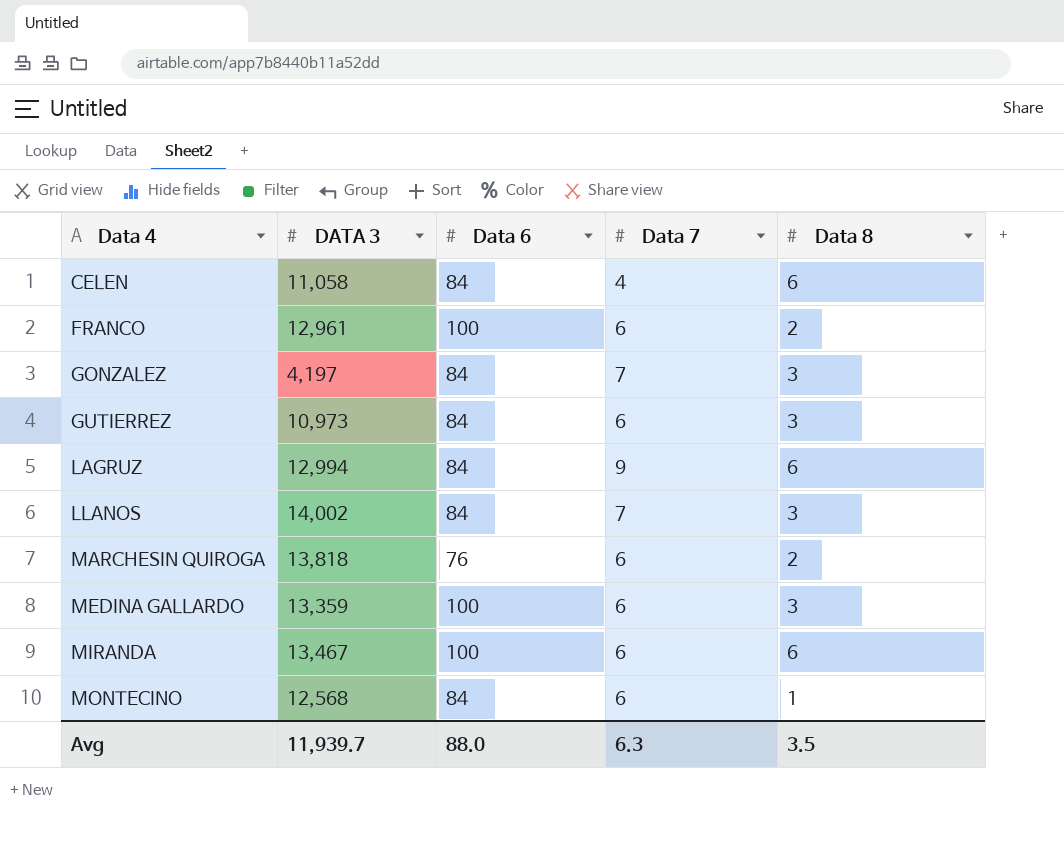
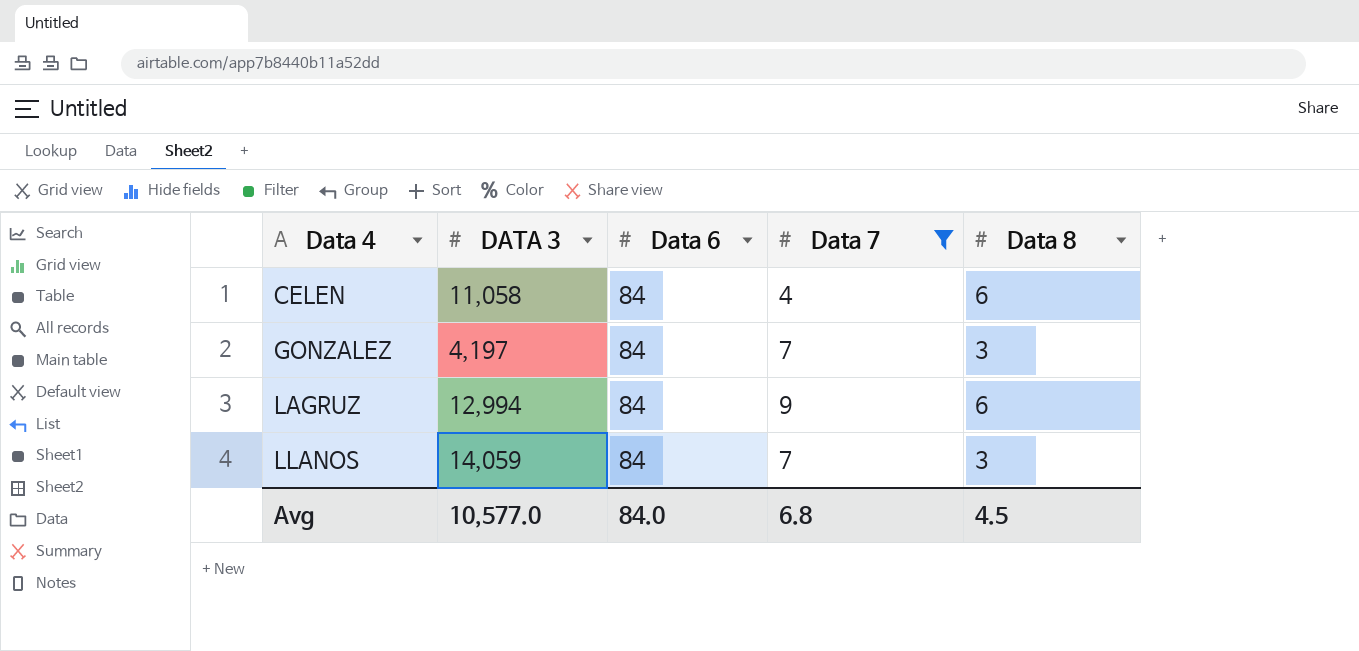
filter: none -> Data 7 != 6
LLANOS | DATA 3: 14,002 -> 14,059
Avg | DATA 3: 11,939.7 -> 10,577.0
Avg | Data 6: 88.0 -> 84.0
Avg | Data 7: 6.3 -> 6.8
Avg | Data 8: 3.5 -> 4.5

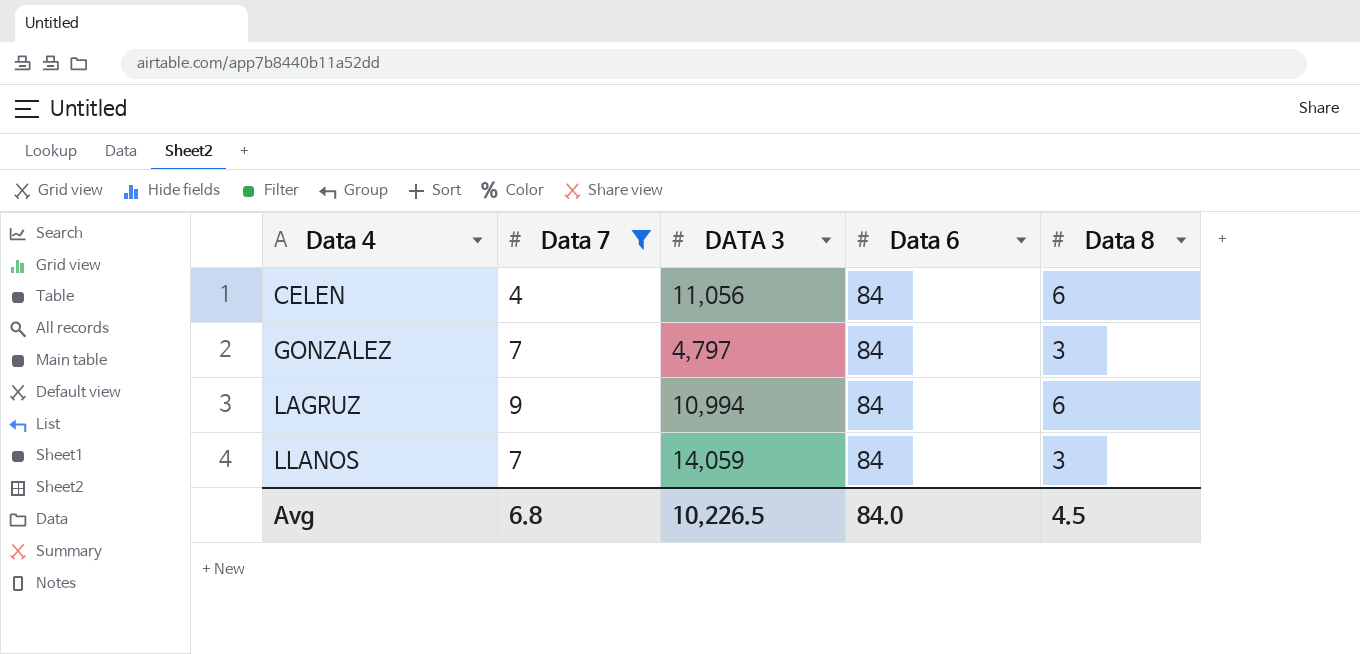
column Data 7 | position: 4 -> 2
CELEN | DATA 3: 11,058 -> 11,056
GONZALEZ | DATA 3: 4,197 -> 4,797
LAGRUZ | DATA 3: 12,994 -> 10,994
Avg | DATA 3: 10,577.0 -> 10,226.5

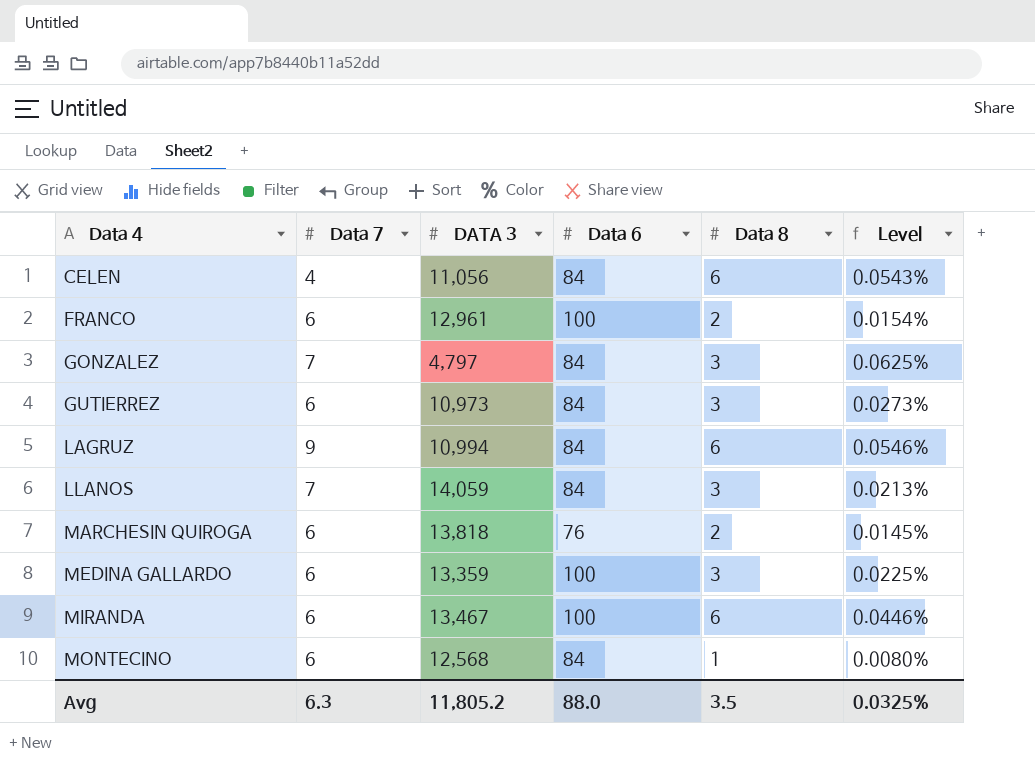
filter: Data 7 != 6 -> none
column Level | formula: none -> [Data 8] / [DATA 3]
Avg | Data 7: 6.8 -> 6.3
Avg | DATA 3: 10,226.5 -> 11,805.2
Avg | Data 6: 84.0 -> 88.0
Avg | Data 8: 4.5 -> 3.5

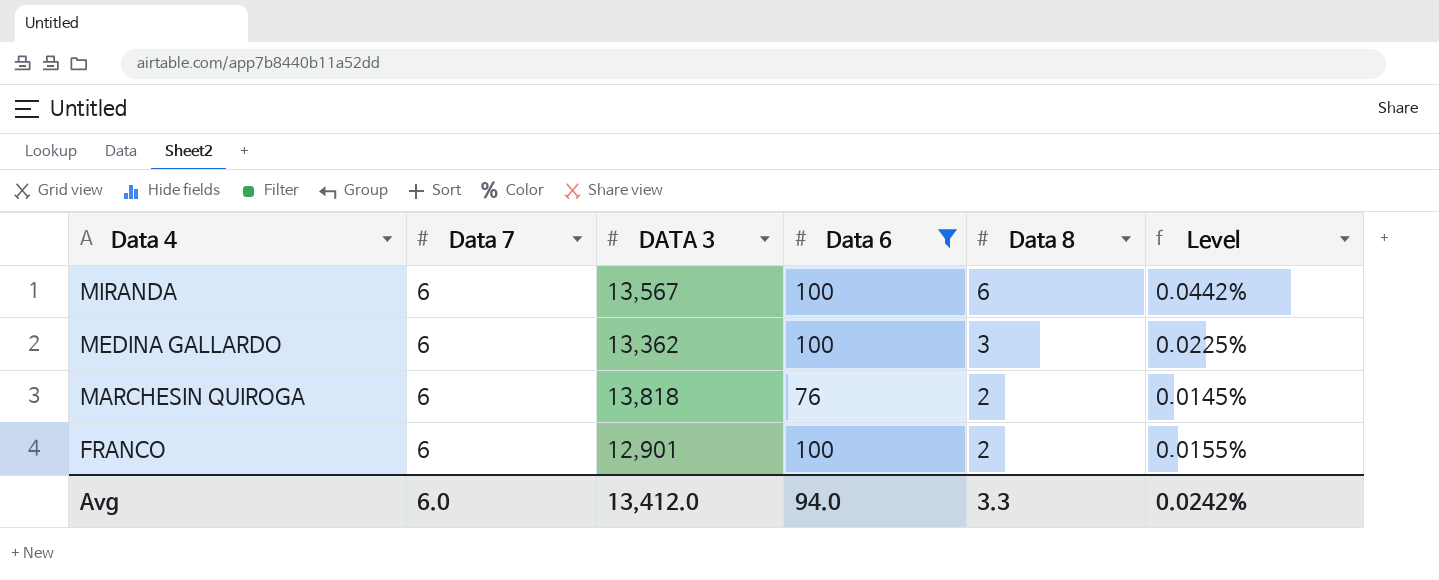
filter: none -> Data 6 != 84
row order: Data 4 ascending -> Data 4 descending
MIRANDA | DATA 3: 13,467 -> 13,567
MIRANDA | Level: 0.0446% -> 0.0442%
MEDINA GALLARDO | DATA 3: 13,359 -> 13,362
FRANCO | DATA 3: 12,961 -> 12,901
FRANCO | Level: 0.0154% -> 0.0155%
Avg | Data 7: 6.3 -> 6.0
Avg | DATA 3: 11,805.2 -> 13,412.0
Avg | Data 6: 88.0 -> 94.0
Avg | Data 8: 3.5 -> 3.3
Avg | Level: 0.0325% -> 0.0242%

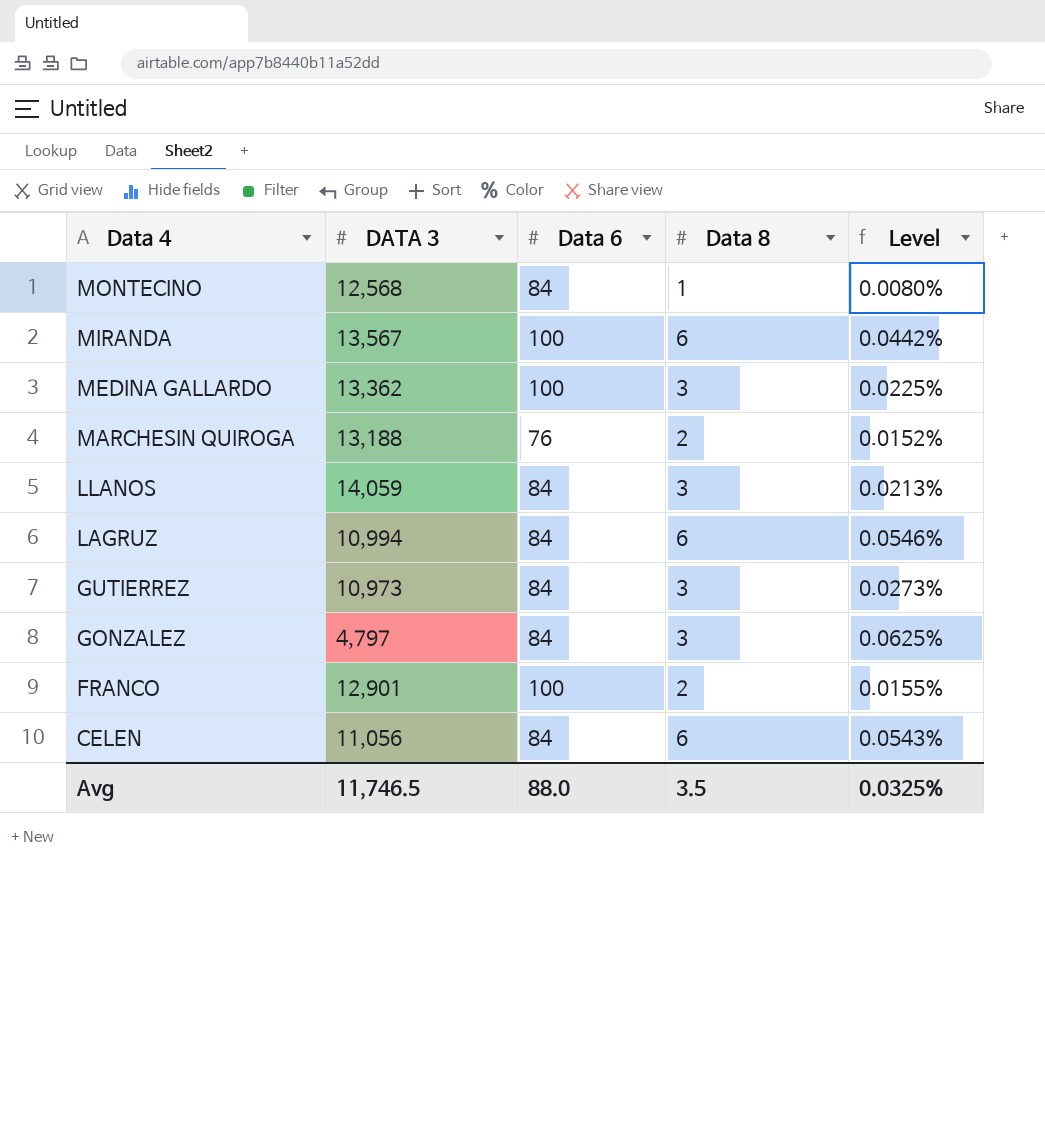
filter: Data 6 != 84 -> none
column Data 7 | position: 2 -> none
MARCHESIN QUIROGA | DATA 3: 13,818 -> 13,188
MARCHESIN QUIROGA | Level: 0.0145% -> 0.0152%
Avg | DATA 3: 13,412.0 -> 11,746.5
Avg | Data 6: 94.0 -> 88.0
Avg | Data 8: 3.3 -> 3.5
Avg | Level: 0.0242% -> 0.0325%

